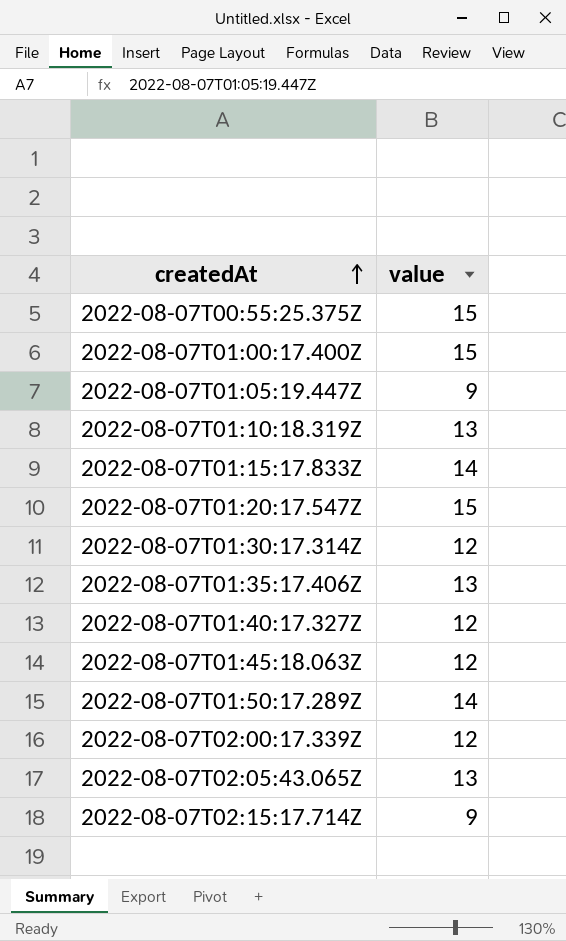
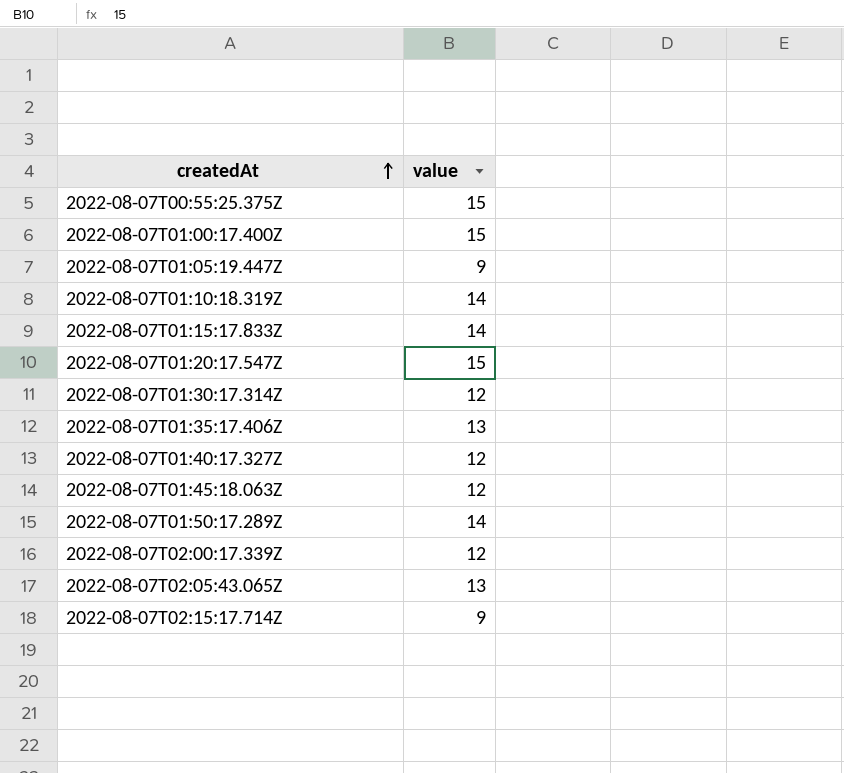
2022-08-07T01:10:18.319Z | value: 13 -> 14

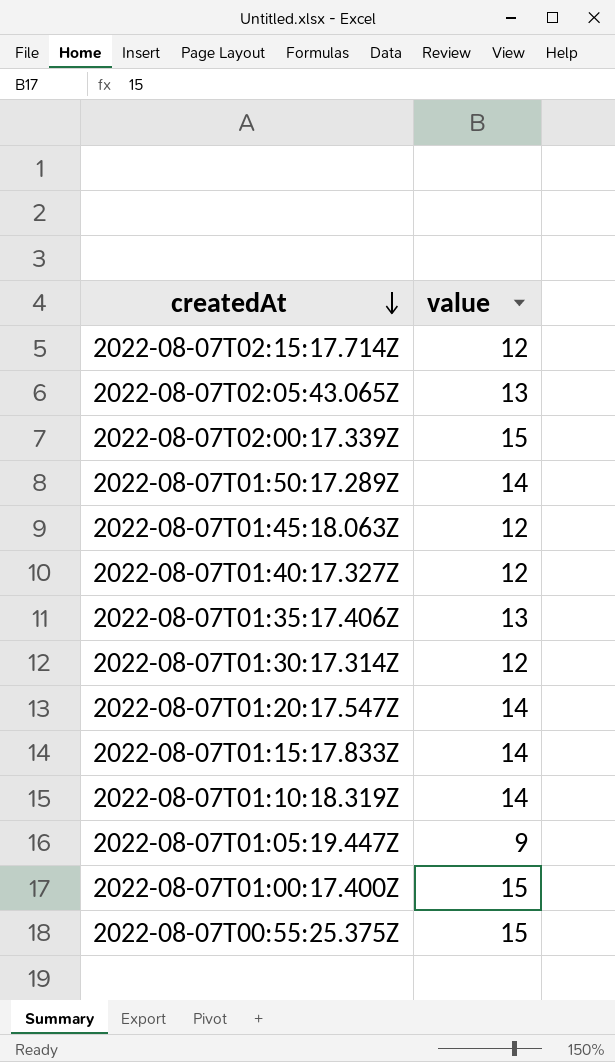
row order: createdAt ascending -> createdAt descending
2022-08-07T02:15:17.714Z | value: 9 -> 12
2022-08-07T02:00:17.339Z | value: 12 -> 15
2022-08-07T01:20:17.547Z | value: 15 -> 14

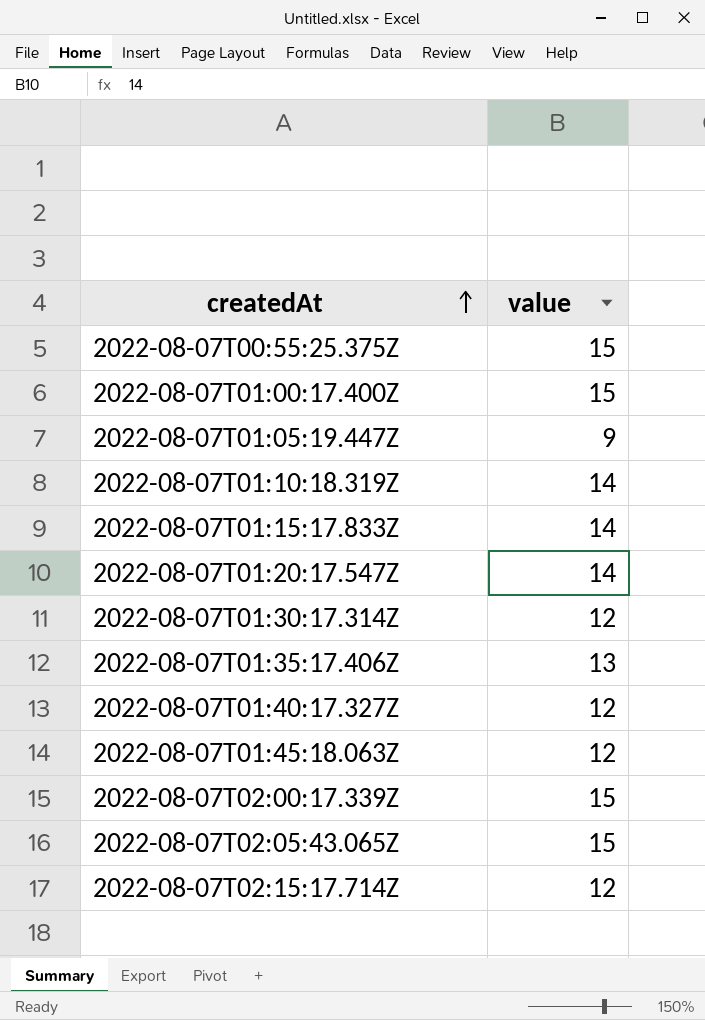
row order: createdAt descending -> createdAt ascending
row 2022-08-07T01:50:17.289Z: 14 -> none
2022-08-07T02:05:43.065Z | value: 13 -> 15

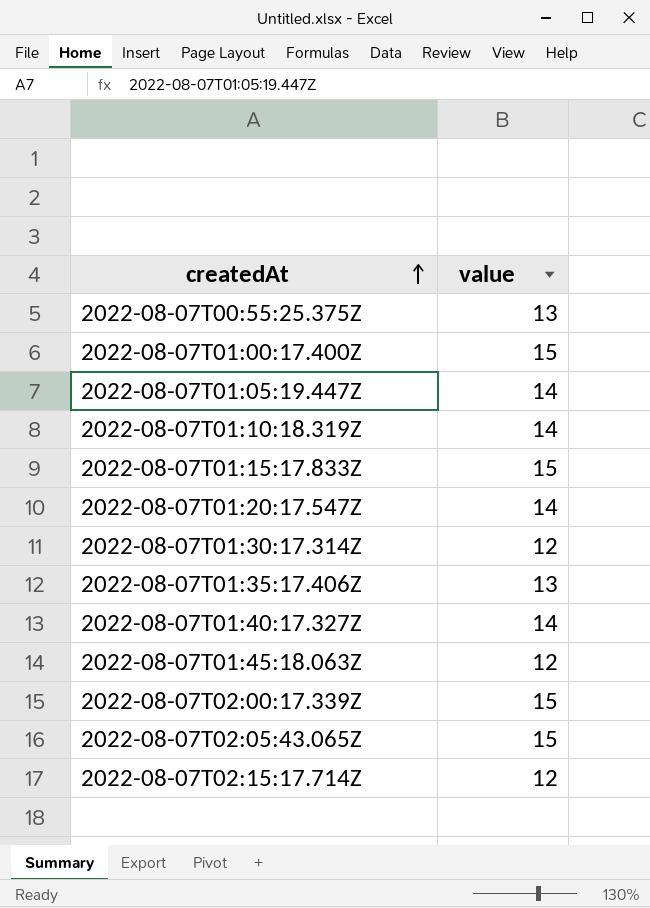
2022-08-07T00:55:25.375Z | value: 15 -> 13
2022-08-07T01:05:19.447Z | value: 9 -> 14
2022-08-07T01:15:17.833Z | value: 14 -> 15
2022-08-07T01:40:17.327Z | value: 12 -> 14

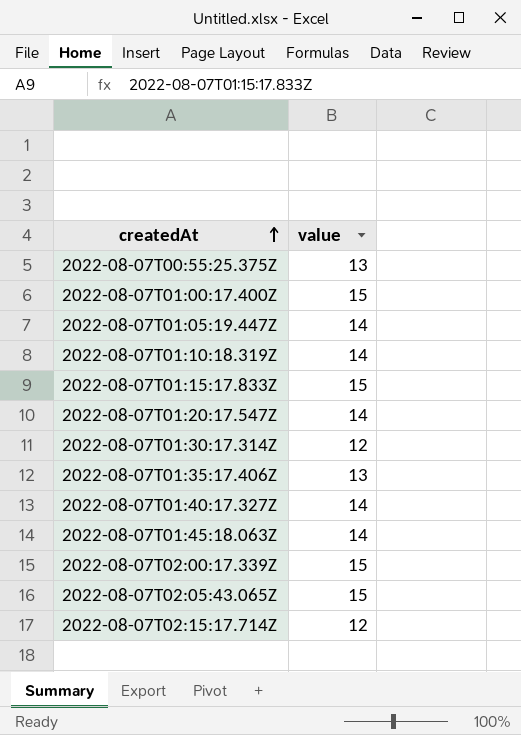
2022-08-07T01:45:18.063Z | value: 12 -> 14

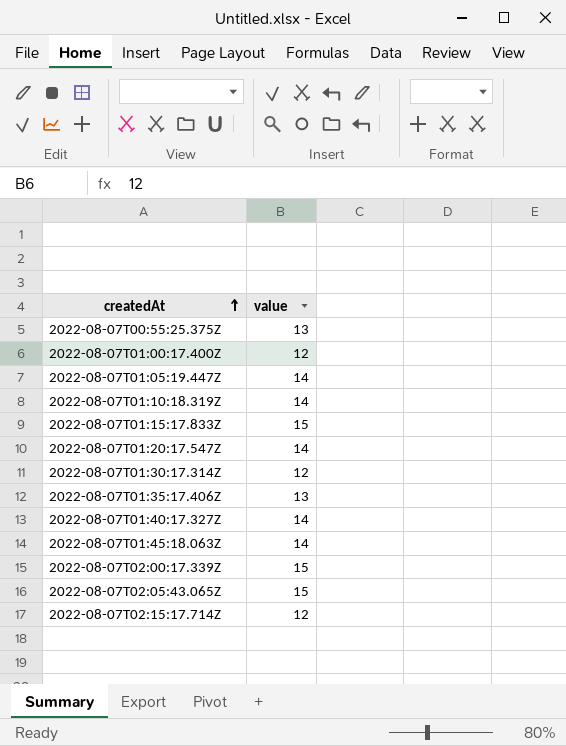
2022-08-07T01:00:17.400Z | value: 15 -> 12

